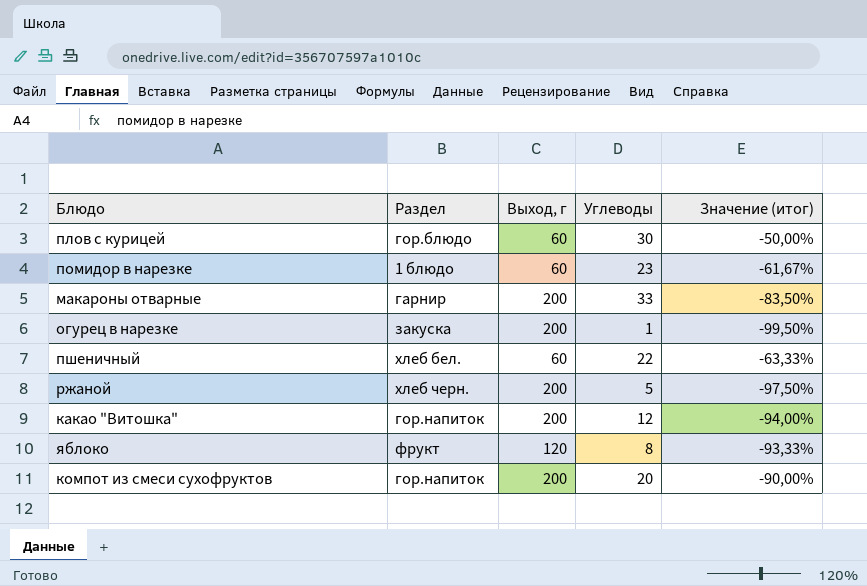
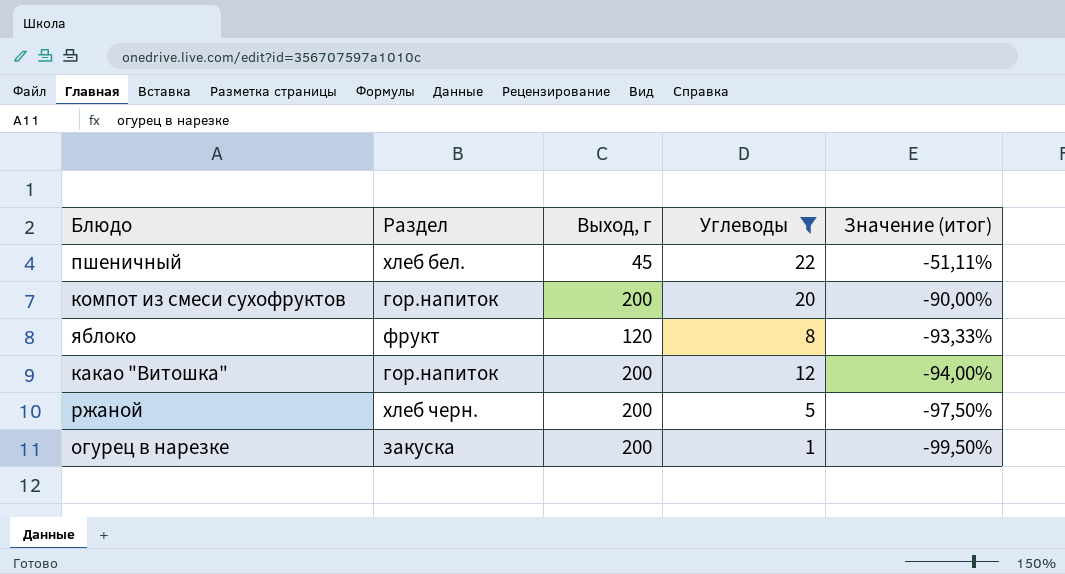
filter: none -> Углеводы <= 22
row order: none -> Значение (итог) descending
пшеничный | Выход, г: 60 -> 45
пшеничный | Значение (итог): -63,33% -> -51,11%

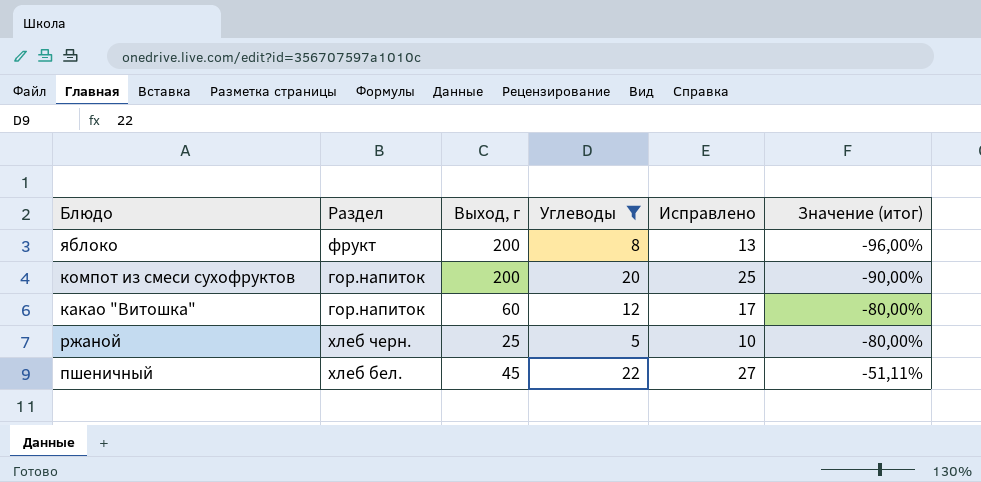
row order: Значение (итог) descending -> Значение (итог) ascending
column Исправлено | formula: none -> [Углеводы] + 5
row огурец в нарезке: закуска | 200 | 1 | -99,50% -> none
яблоко | Выход, г: 120 -> 200
яблоко | Значение (итог): -93,33% -> -96,00%
какао "Витошка" | Выход, г: 200 -> 60
какао "Витошка" | Значение (итог): -94,00% -> -80,00%
ржаной | Выход, г: 200 -> 25
ржаной | Значение (итог): -97,50% -> -80,00%

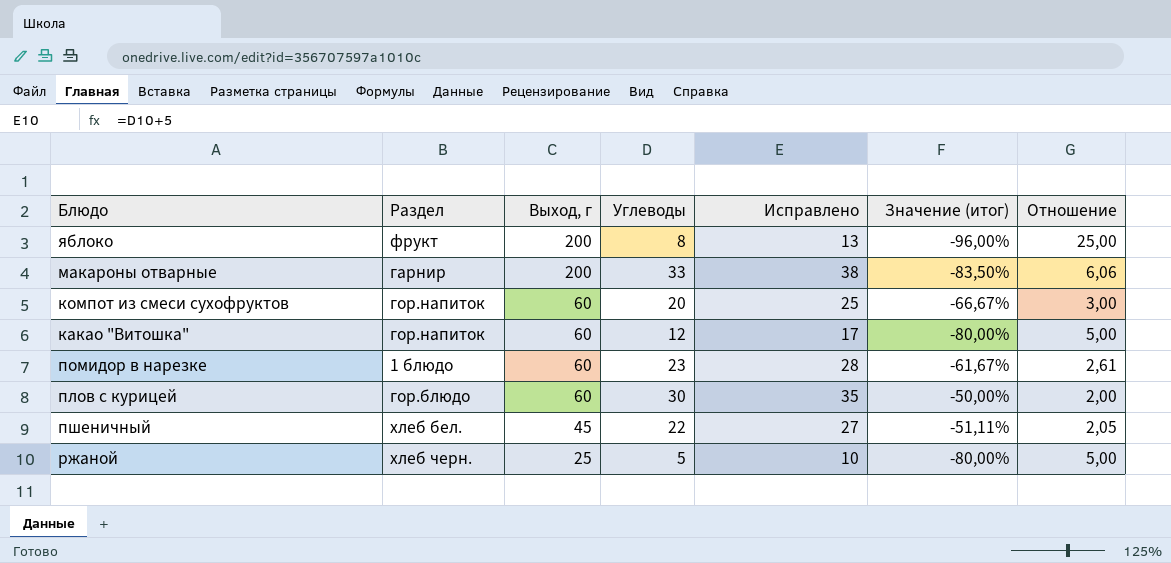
filter: Углеводы <= 22 -> none
row order: Значение (итог) ascending -> Выход, г descending
column Отношение | formula: none -> [Выход, г] / [Углеводы]
компот из смеси сухофруктов | Выход, г: 200 -> 60
компот из смеси сухофруктов | Значение (итог): -90,00% -> -66,67%

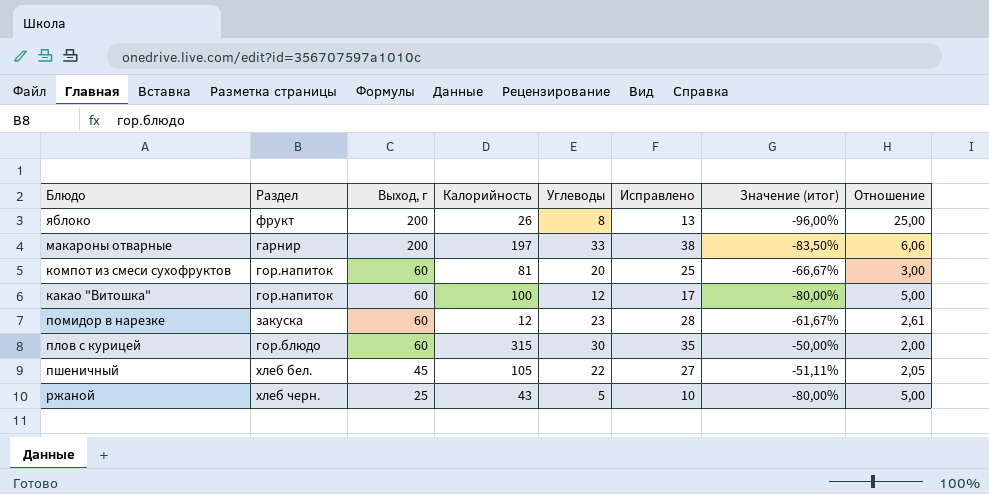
column Калорийность | position: none -> 4
помидор в нарезке | Раздел: 1 блюдо -> закуска

